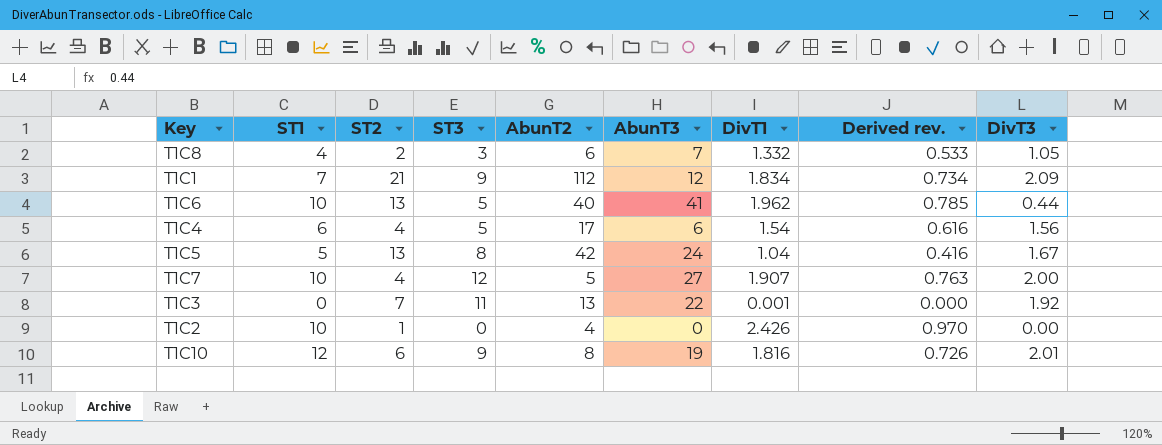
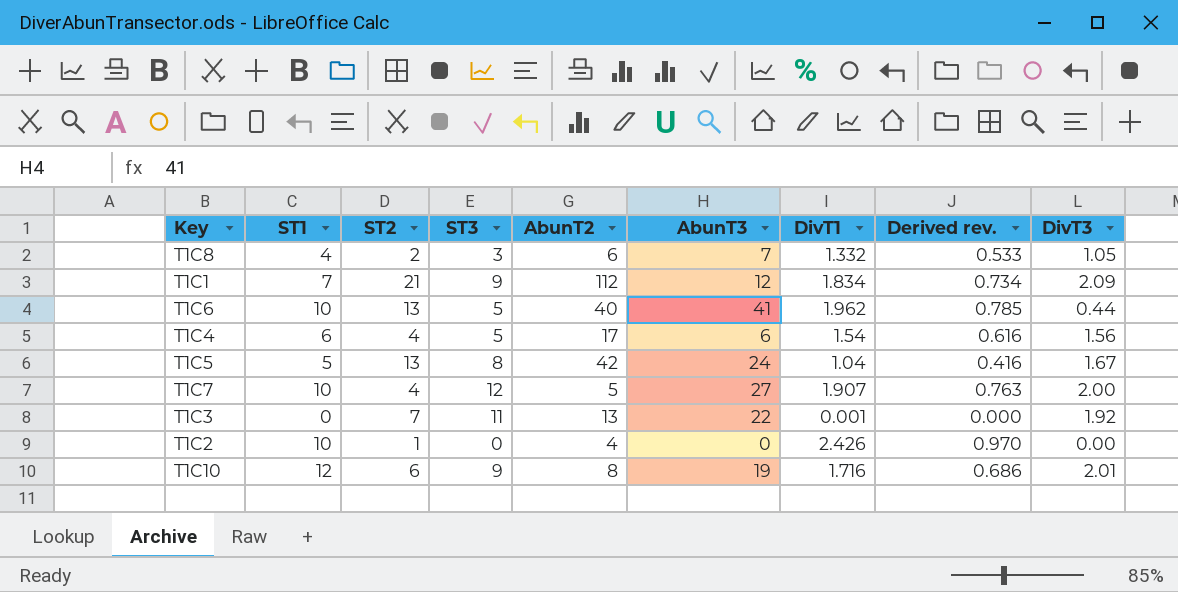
T1C10 | DivT1: 1.816 -> 1.716
T1C10 | Derived rev.: 0.726 -> 0.686

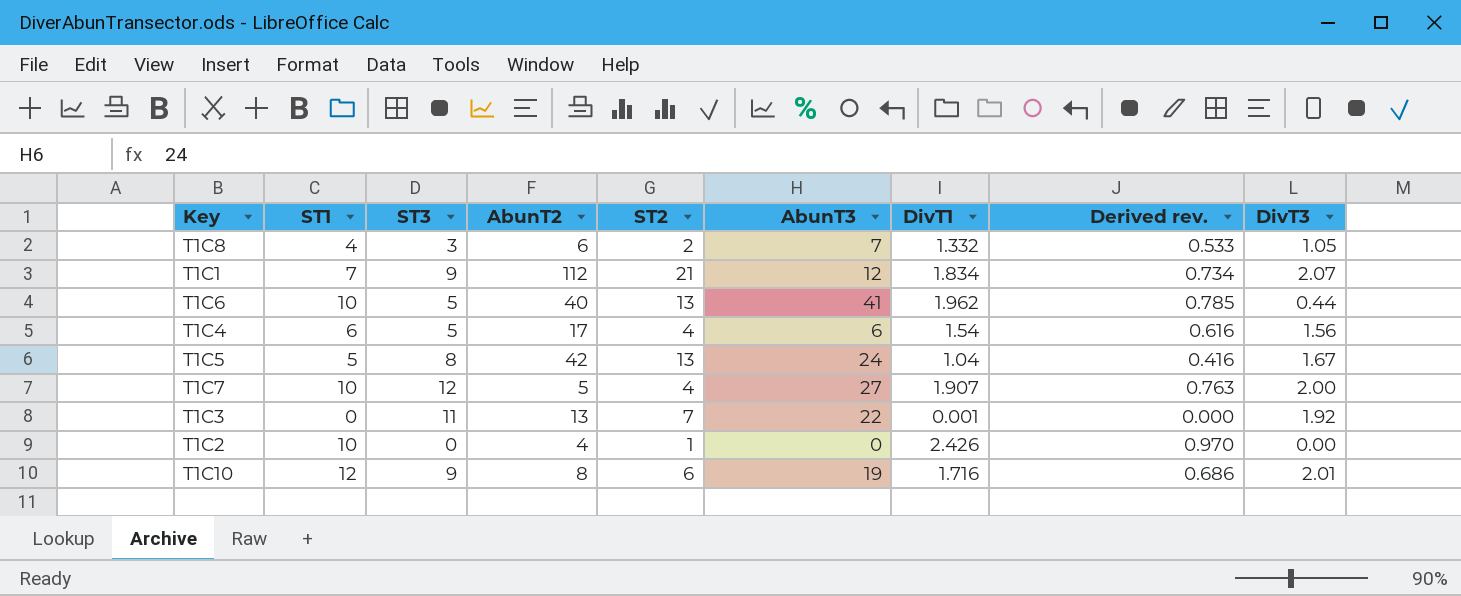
column ST2 | position: 3 -> 5
T1C1 | DivT3: 2.09 -> 2.07

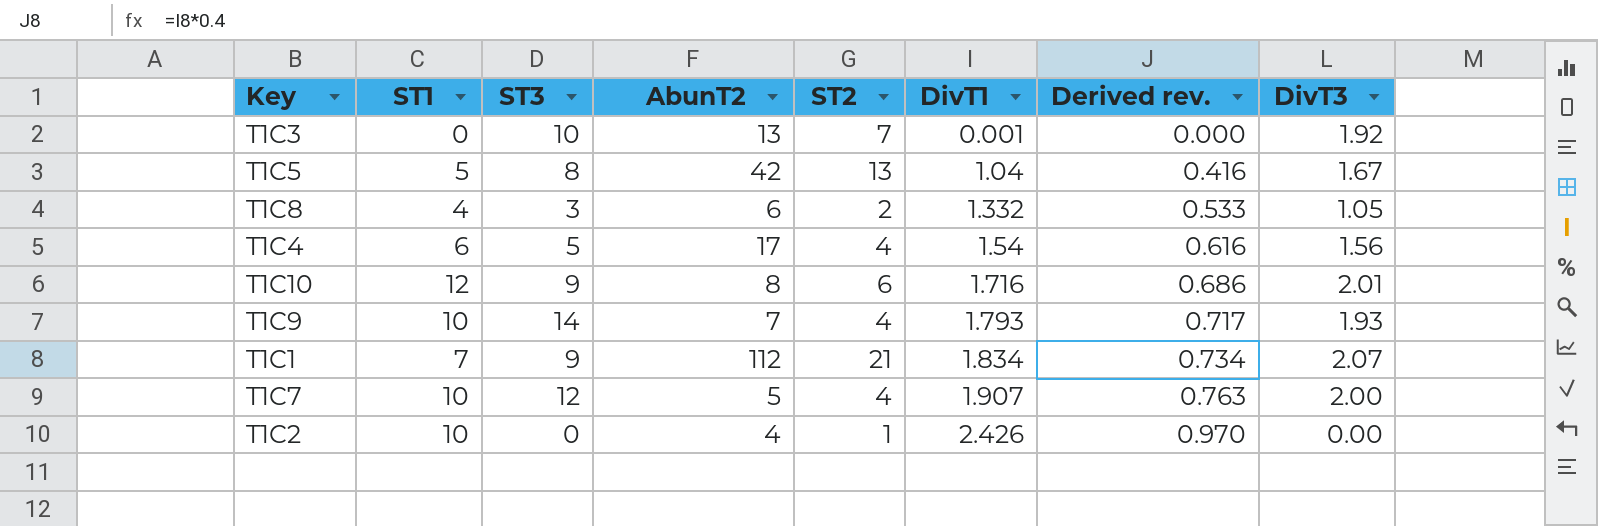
row order: none -> DivT1 ascending
column AbunT3 | position: 6 -> none
row T1C6: 10 | 5 | 40 | 13 | 41 | 1.962 | 0.785 | 0.44 -> none
T1C3 | ST3: 11 -> 10
row T1C9: none -> 10 | 14 | 7 | 4 | 1.793 | 0.717 | 1.93

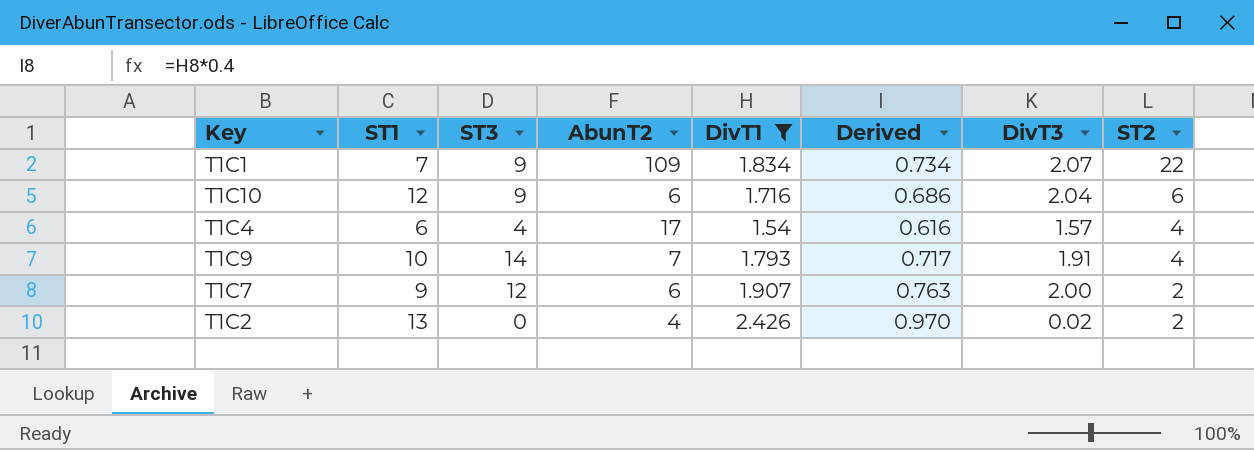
filter: none -> DivT1 >= 1.54
row order: DivT1 ascending -> ST2 descending
column name: Derived rev. -> Derived
column ST2 | position: 5 -> 8
T1C1 | AbunT2: 112 -> 109
T1C1 | ST2: 21 -> 22
T1C10 | AbunT2: 8 -> 6
T1C10 | DivT3: 2.01 -> 2.04
T1C4 | ST3: 5 -> 4
T1C4 | DivT3: 1.56 -> 1.57
T1C9 | DivT3: 1.93 -> 1.91
T1C7 | ST1: 10 -> 9
T1C7 | AbunT2: 5 -> 6
T1C7 | ST2: 4 -> 2
T1C2 | ST1: 10 -> 13
T1C2 | DivT3: 0.00 -> 0.02
T1C2 | ST2: 1 -> 2

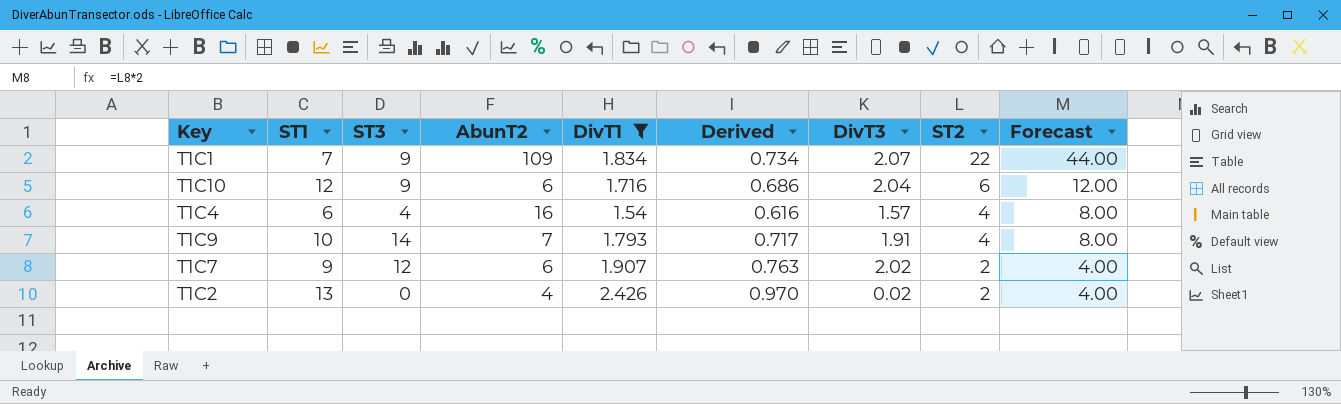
column Forecast | formula: none -> [ST2] * 2
T1C4 | AbunT2: 17 -> 16
T1C7 | DivT3: 2.00 -> 2.02

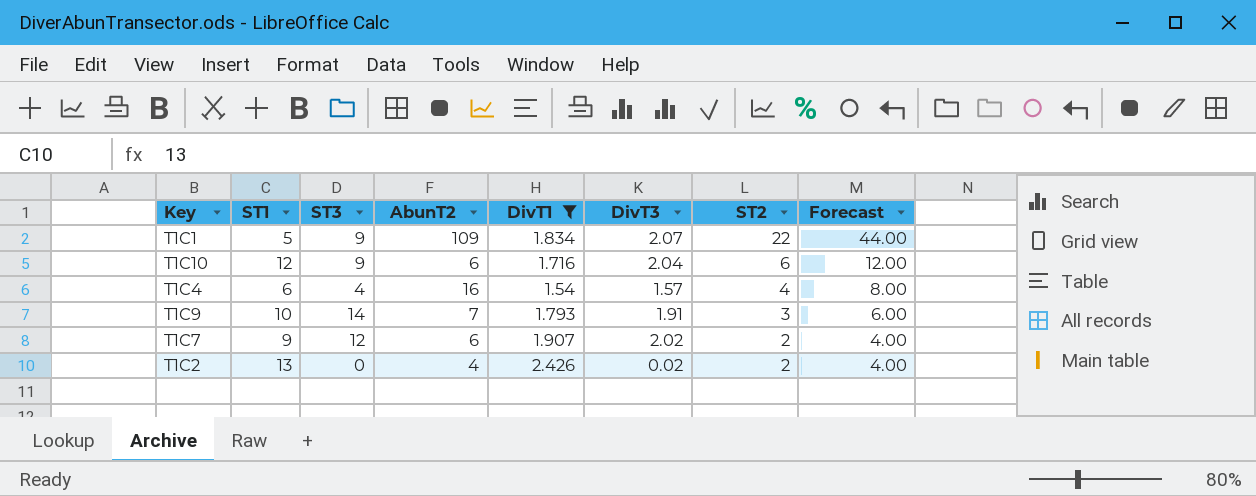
column Derived | formula: [DivT1] * 0.4 -> none
T1C1 | ST1: 7 -> 5
T1C9 | ST2: 4 -> 3
T1C9 | Forecast: 8.00 -> 6.00

